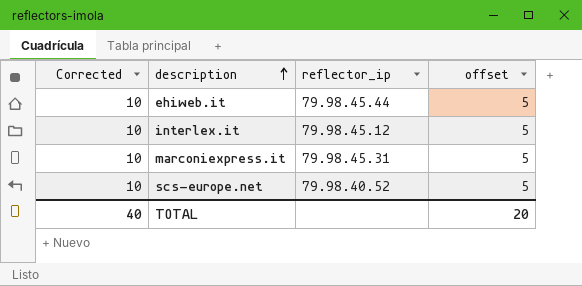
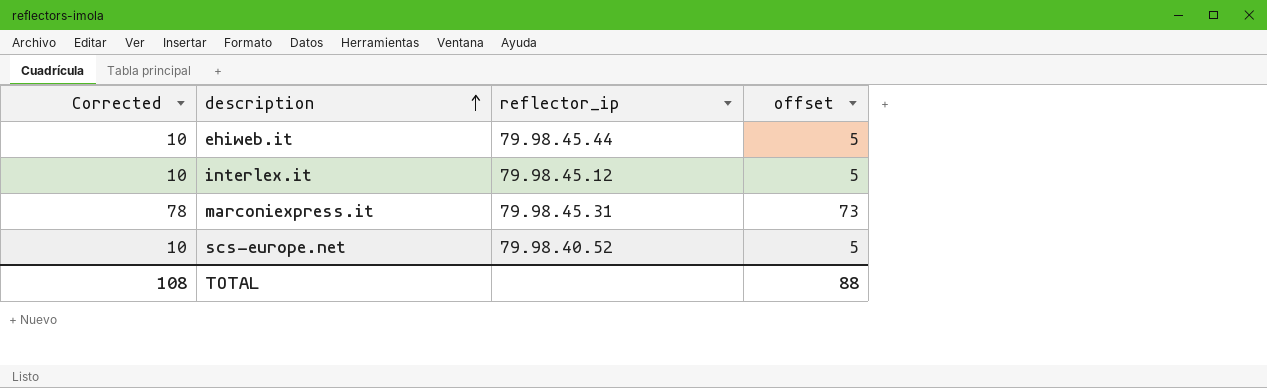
marconiexpress.it | Corrected: 10 -> 78
marconiexpress.it | offset: 5 -> 73
TOTAL | Corrected: 40 -> 108
TOTAL | offset: 20 -> 88

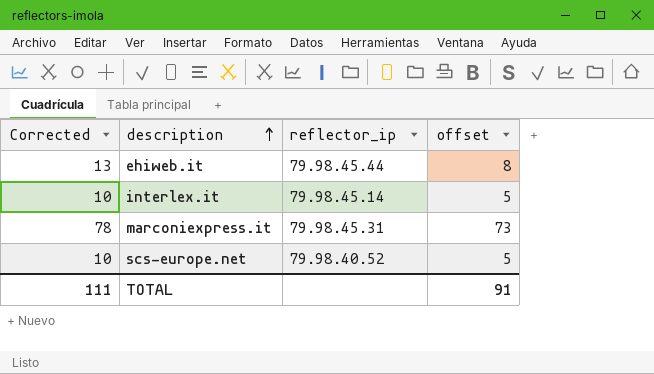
ehiweb.it | Corrected: 10 -> 13
ehiweb.it | offset: 5 -> 8
interlex.it | reflector_ip: 79.98.45.12 -> 79.98.45.14
TOTAL | Corrected: 108 -> 111
TOTAL | offset: 88 -> 91

